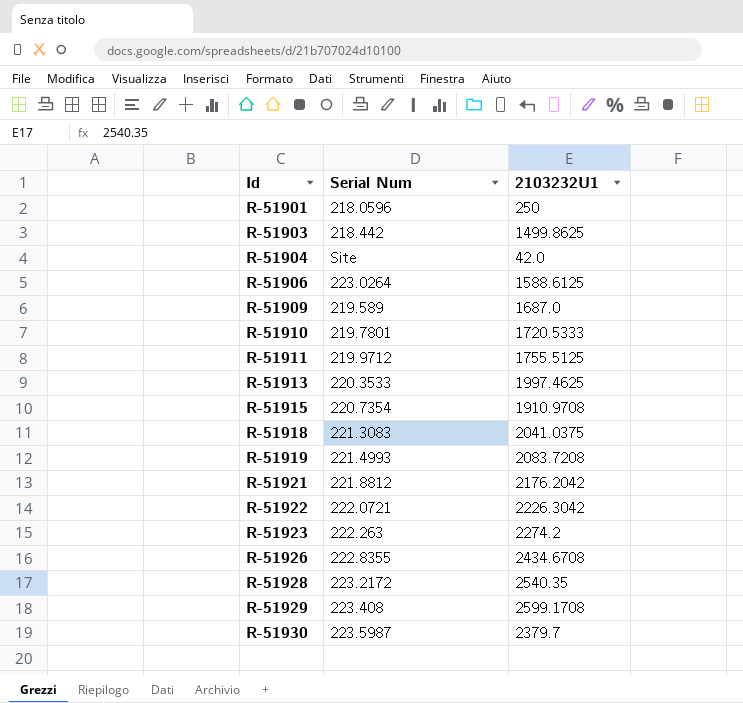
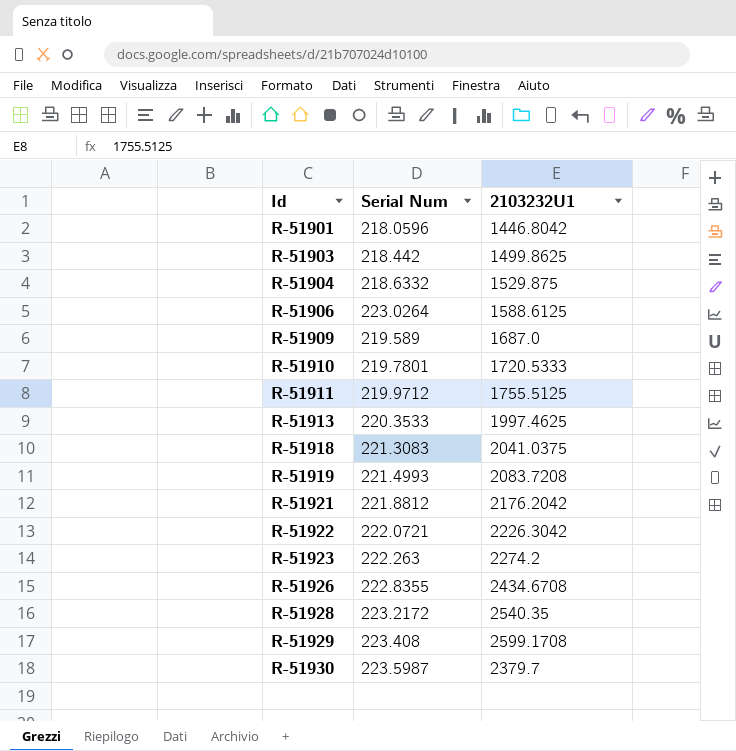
row R-51915: 220.7354 | 1910.9708 -> none
R-51901 | 2103232U1: 250 -> 1446.8042
R-51904 | Serial Num: Site -> 218.6332
R-51904 | 2103232U1: 42.0 -> 1529.875

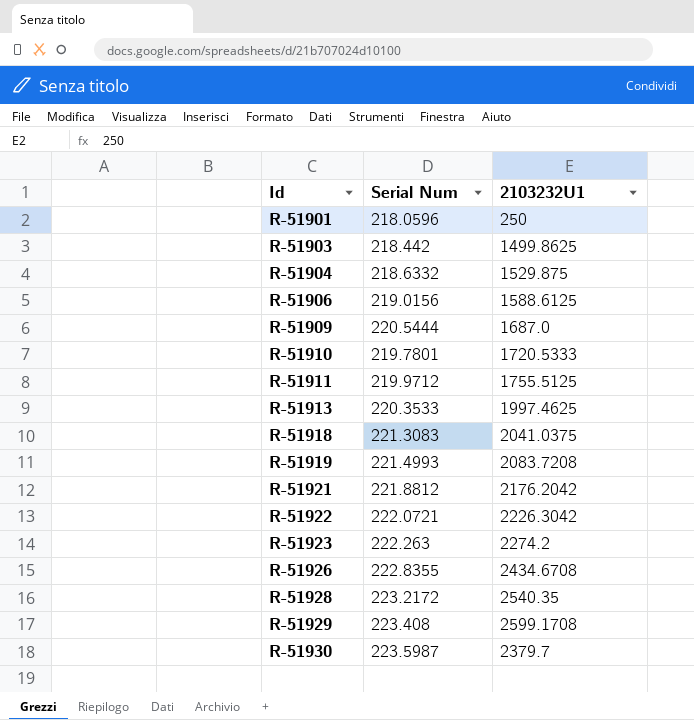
R-51901 | 2103232U1: 1446.8042 -> 250
R-51906 | Serial Num: 223.0264 -> 219.0156
R-51909 | Serial Num: 219.589 -> 220.5444

